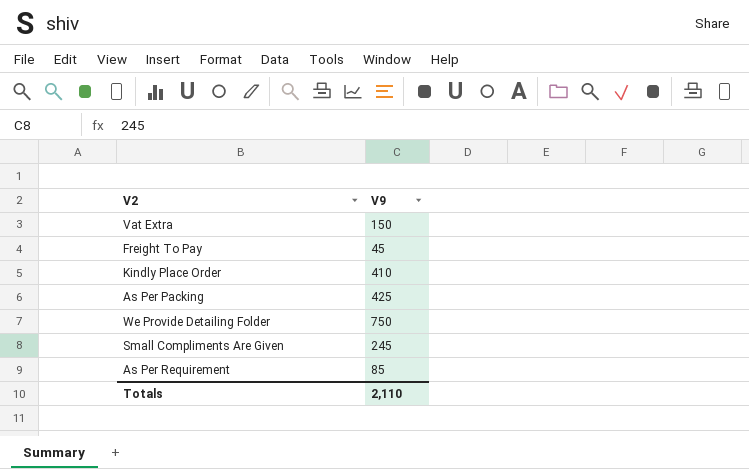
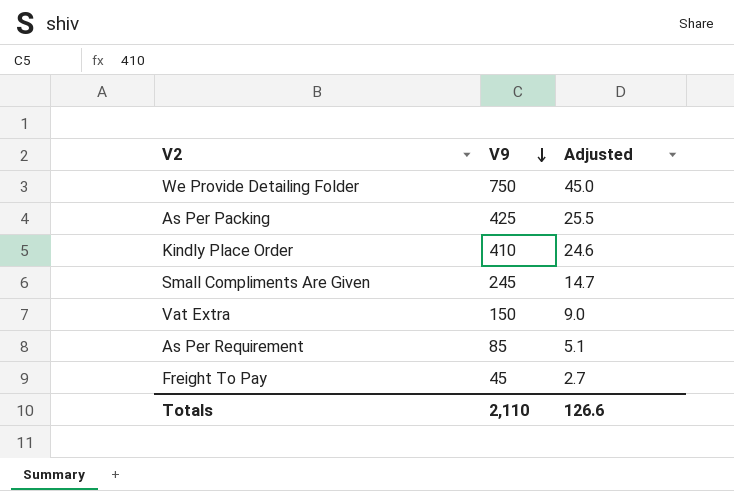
row order: none -> V9 descending
column Adjusted | formula: none -> [V9] * 0.06

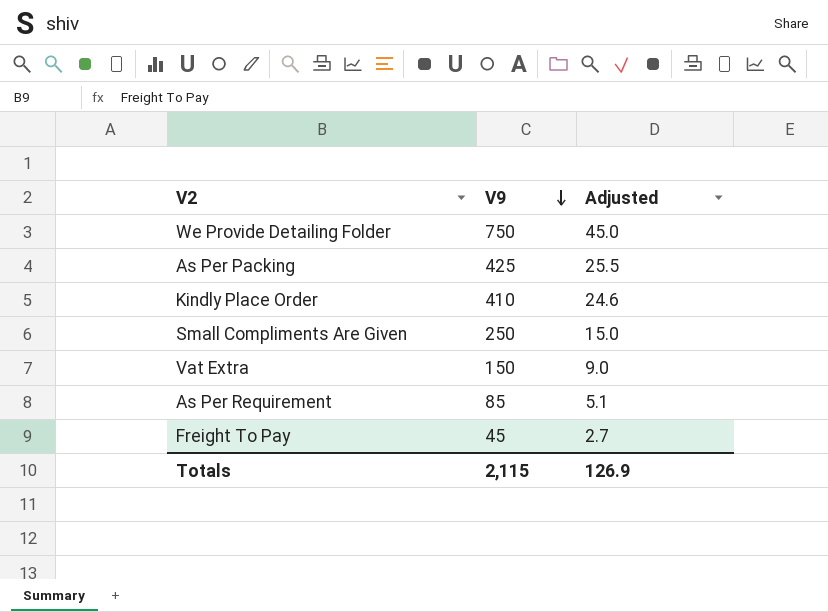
Small Compliments Are Given | V9: 245 -> 250
Small Compliments Are Given | Adjusted: 14.7 -> 15.0
Totals | V9: 2,110 -> 2,115
Totals | Adjusted: 126.6 -> 126.9

